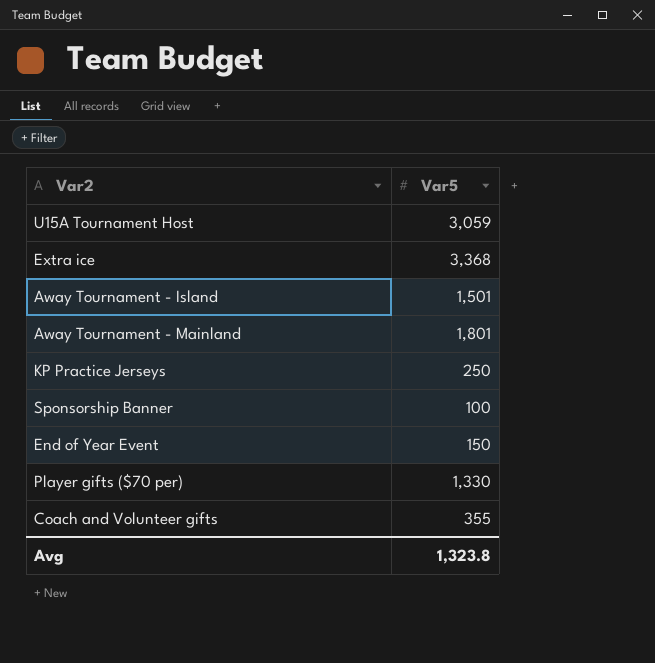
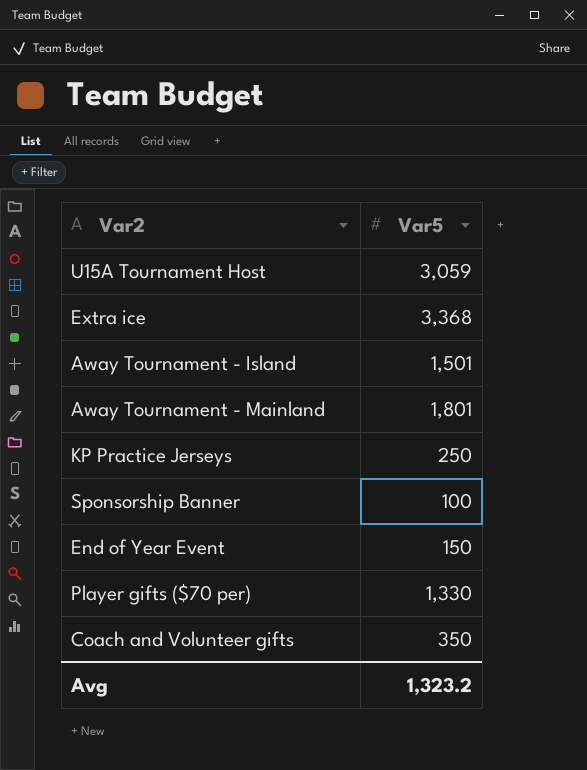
Coach and Volunteer gifts | Var5: 355 -> 350
Avg | Var5: 1,323.8 -> 1,323.2

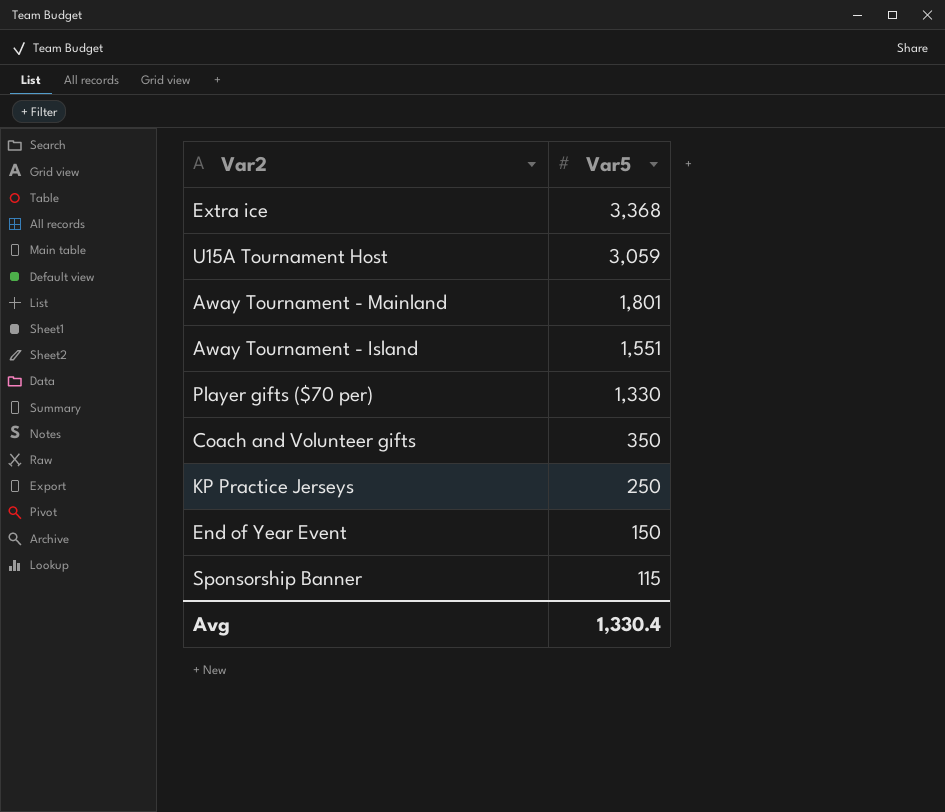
row order: none -> Var5 descending
Away Tournament - Island | Var5: 1,501 -> 1,551
Sponsorship Banner | Var5: 100 -> 115
Avg | Var5: 1,323.2 -> 1,330.4

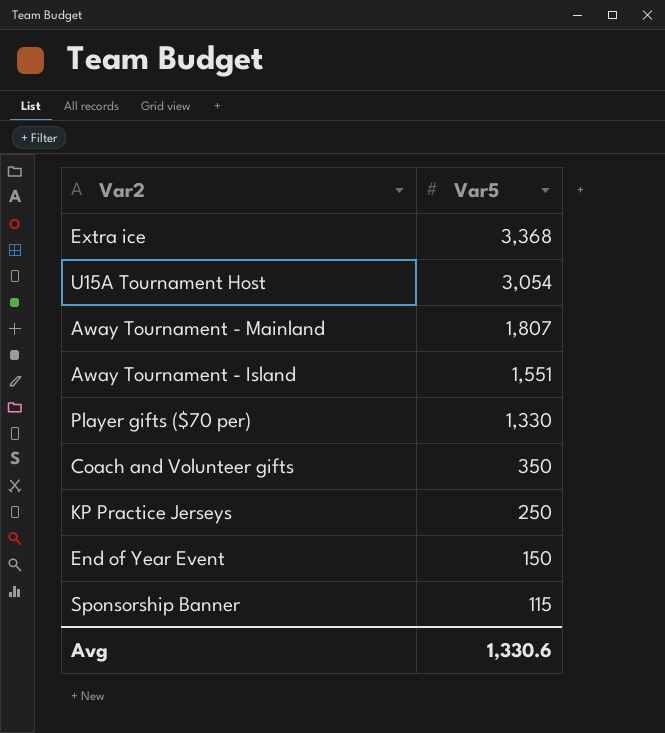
U15A Tournament Host | Var5: 3,059 -> 3,054
Away Tournament - Mainland | Var5: 1,801 -> 1,807
Avg | Var5: 1,330.4 -> 1,330.6

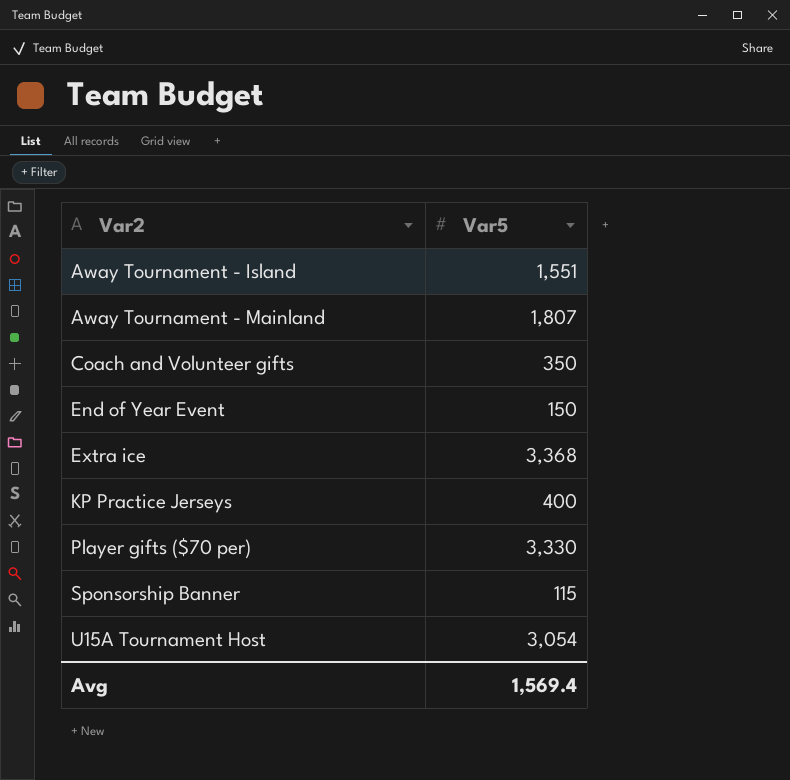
row order: Var5 descending -> Var2 ascending
KP Practice Jerseys | Var5: 250 -> 400
Player gifts ($70 per) | Var5: 1,330 -> 3,330
Avg | Var5: 1,330.6 -> 1,569.4

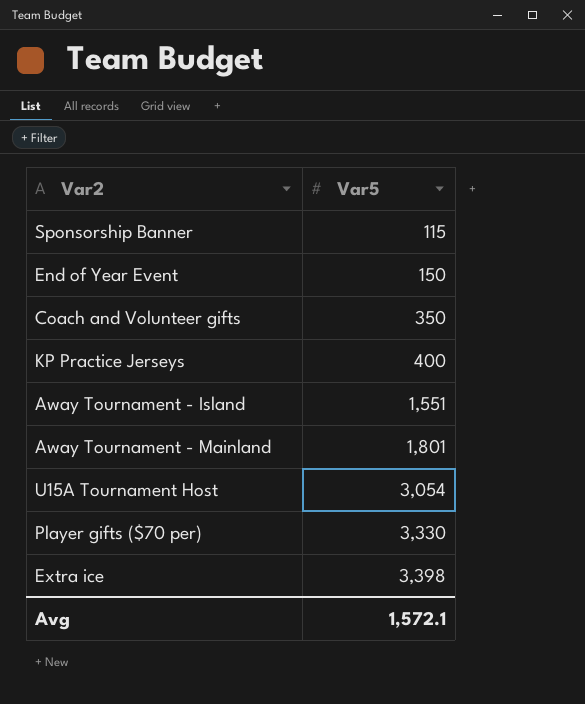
row order: Var2 ascending -> Var5 ascending
Away Tournament - Mainland | Var5: 1,807 -> 1,801
Extra ice | Var5: 3,368 -> 3,398
Avg | Var5: 1,569.4 -> 1,572.1

